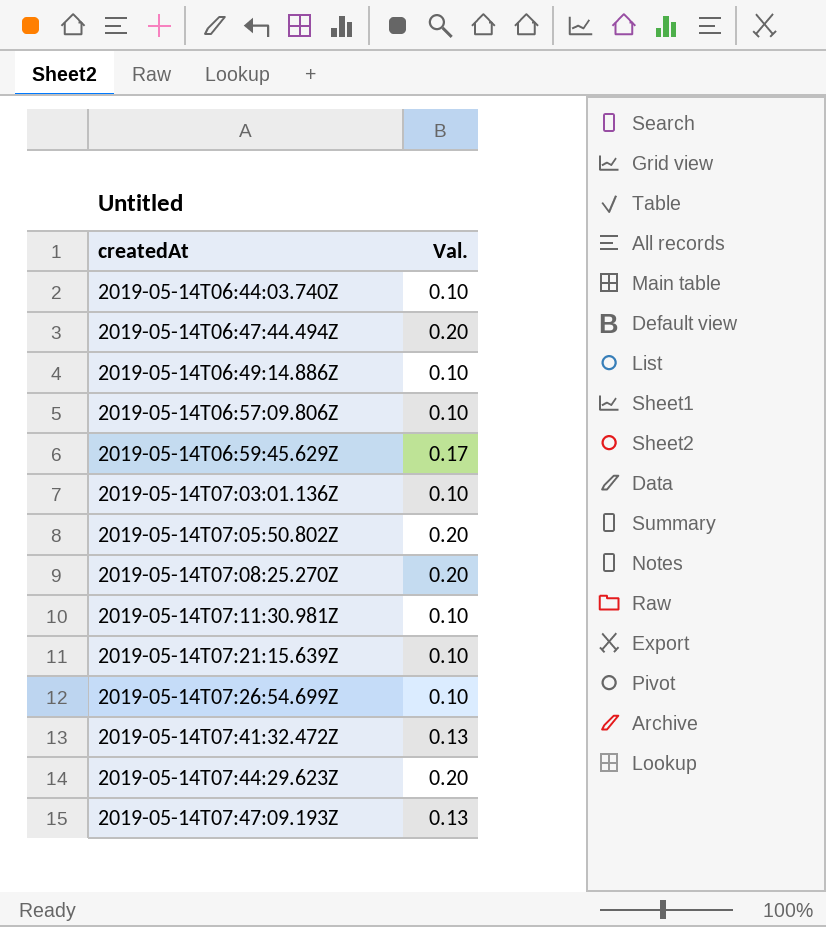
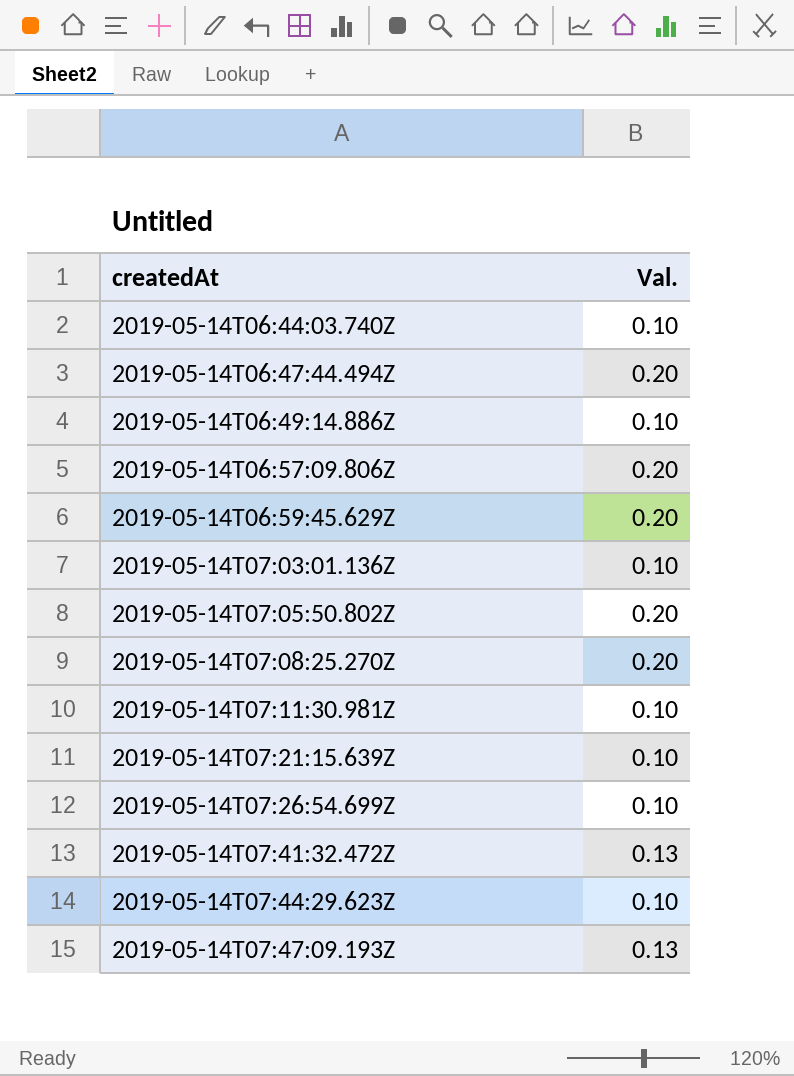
2019-05-14T06:57:09.806Z | Val.: 0.10 -> 0.20
2019-05-14T06:59:45.629Z | Val.: 0.17 -> 0.20
2019-05-14T07:44:29.623Z | Val.: 0.20 -> 0.10

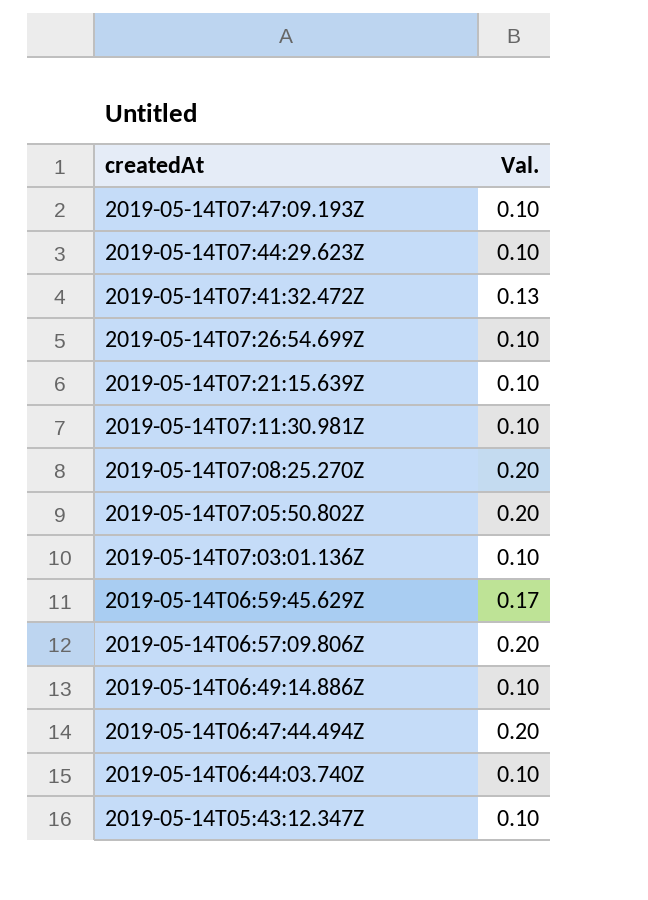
row order: createdAt ascending -> createdAt descending
2019-05-14T07:47:09.193Z | Val.: 0.13 -> 0.10
2019-05-14T06:59:45.629Z | Val.: 0.20 -> 0.17
row 2019-05-14T05:43:12.347Z: none -> 0.10

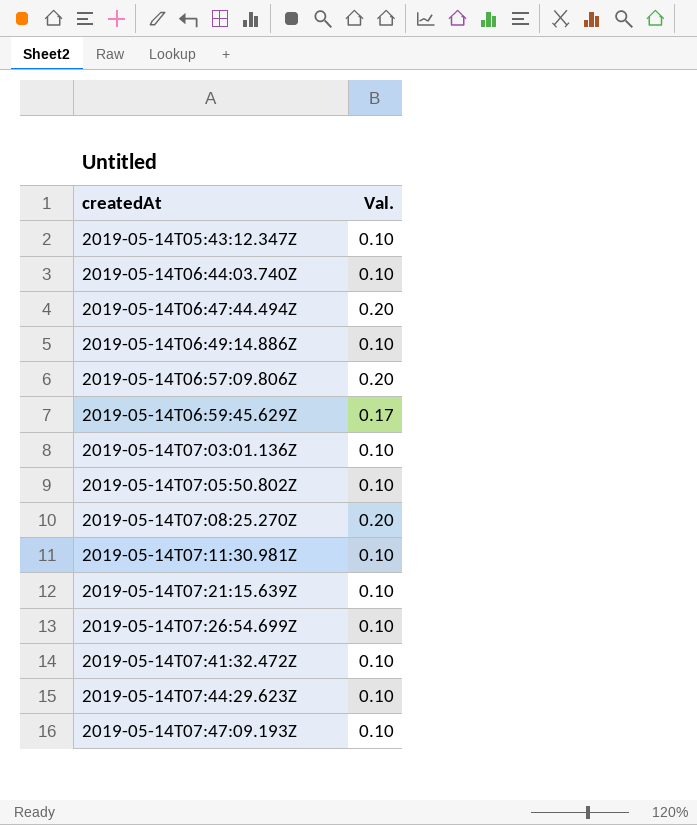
row order: createdAt descending -> createdAt ascending
2019-05-14T07:05:50.802Z | Val.: 0.20 -> 0.10
2019-05-14T07:41:32.472Z | Val.: 0.13 -> 0.10

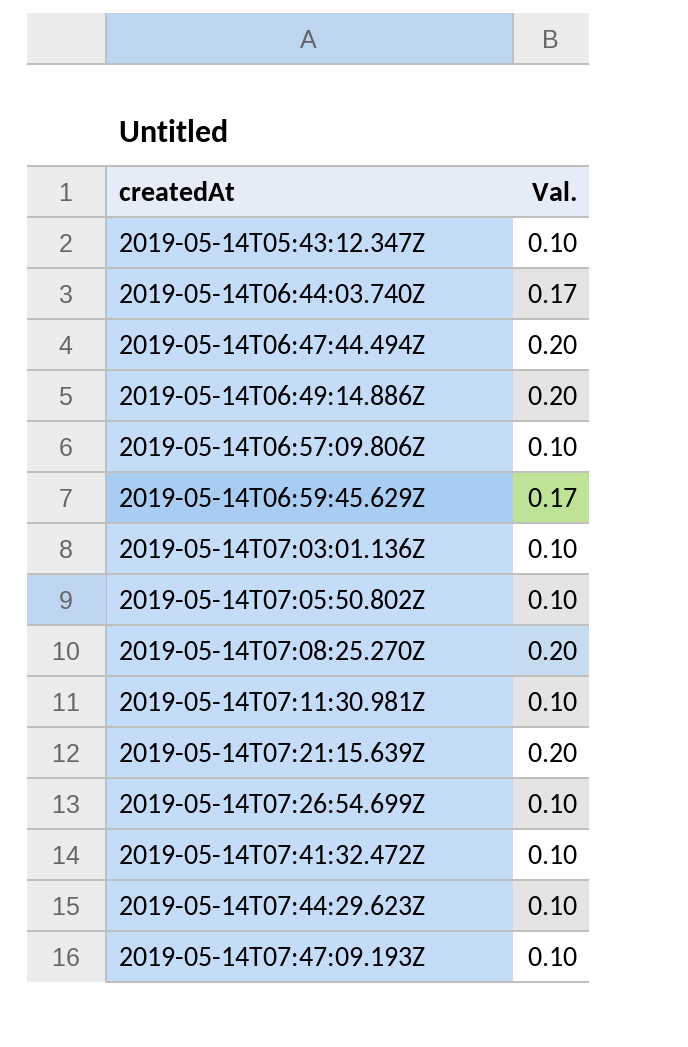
2019-05-14T06:44:03.740Z | Val.: 0.10 -> 0.17
2019-05-14T06:49:14.886Z | Val.: 0.10 -> 0.20
2019-05-14T06:57:09.806Z | Val.: 0.20 -> 0.10
2019-05-14T07:21:15.639Z | Val.: 0.10 -> 0.20

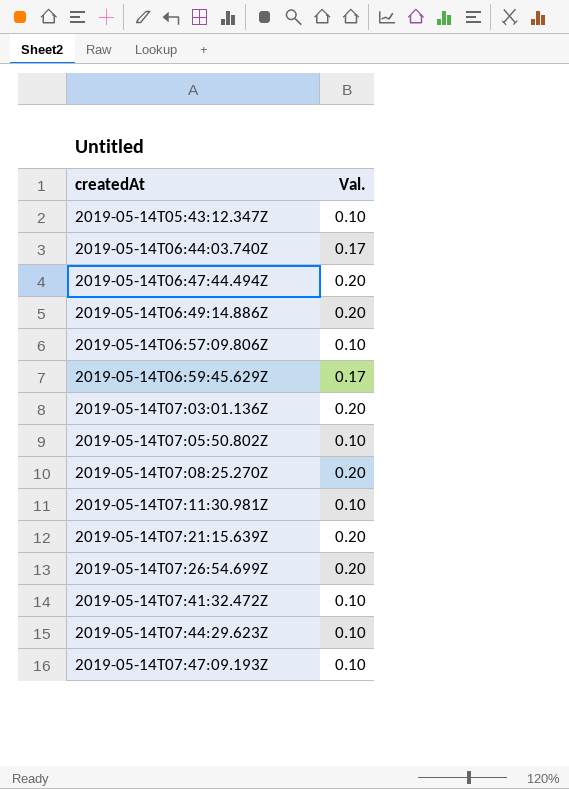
2019-05-14T07:03:01.136Z | Val.: 0.10 -> 0.20
2019-05-14T07:26:54.699Z | Val.: 0.10 -> 0.20

